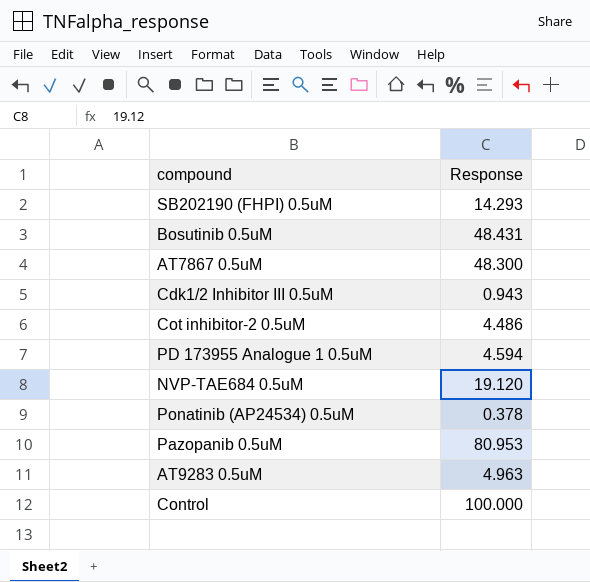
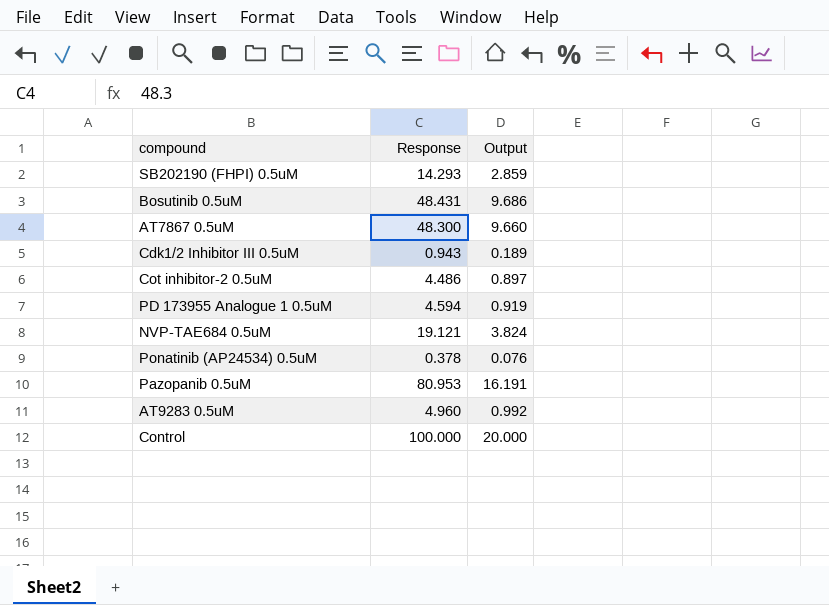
column Output | formula: none -> [Response] * 0.2
NVP-TAE684 0.5uM | Response: 19.120 -> 19.121
AT9283 0.5uM | Response: 4.963 -> 4.960

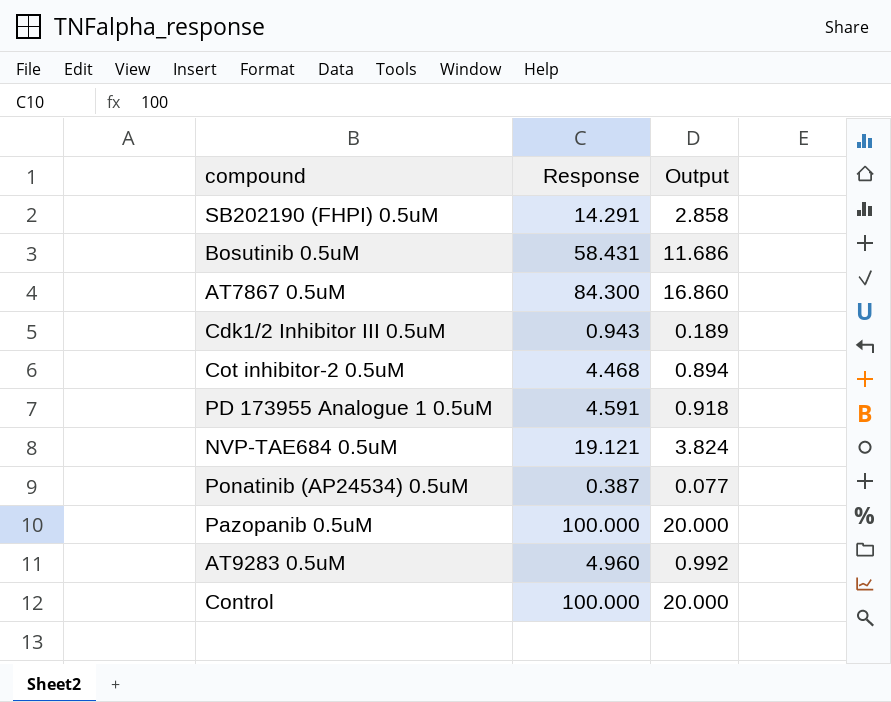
SB202190 (FHPI) 0.5uM | Response: 14.293 -> 14.291
SB202190 (FHPI) 0.5uM | Output: 2.859 -> 2.858
Bosutinib 0.5uM | Response: 48.431 -> 58.431
Bosutinib 0.5uM | Output: 9.686 -> 11.686
AT7867 0.5uM | Response: 48.300 -> 84.300
AT7867 0.5uM | Output: 9.660 -> 16.860
Cot inhibitor-2 0.5uM | Response: 4.486 -> 4.468
Cot inhibitor-2 0.5uM | Output: 0.897 -> 0.894
PD 173955 Analogue 1 0.5uM | Response: 4.594 -> 4.591
PD 173955 Analogue 1 0.5uM | Output: 0.919 -> 0.918
Ponatinib (AP24534) 0.5uM | Response: 0.378 -> 0.387
Ponatinib (AP24534) 0.5uM | Output: 0.076 -> 0.077
Pazopanib 0.5uM | Response: 80.953 -> 100.000
Pazopanib 0.5uM | Output: 16.191 -> 20.000

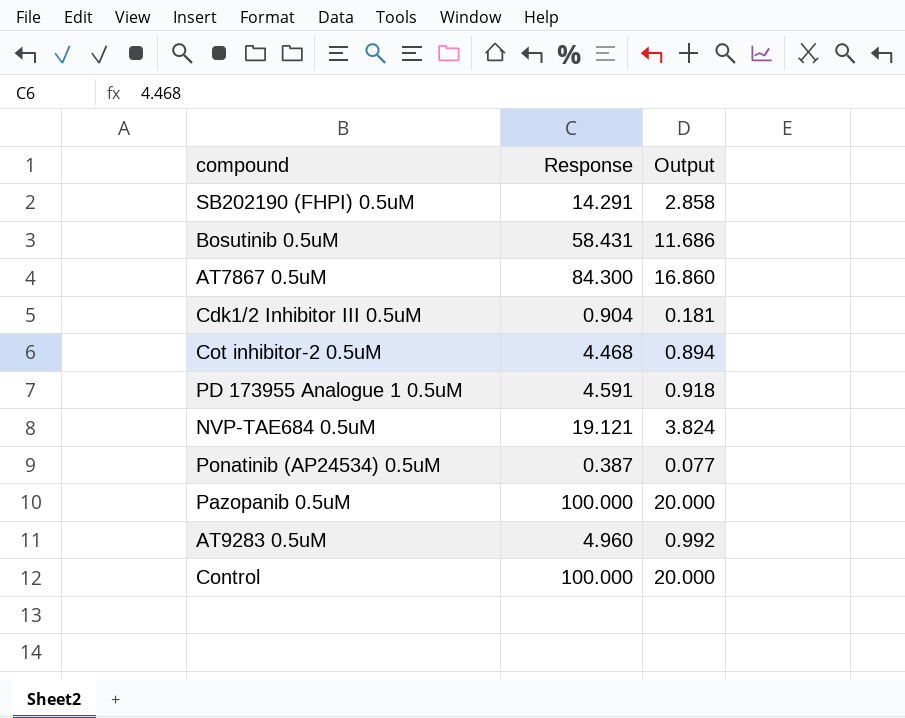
Cdk1/2 Inhibitor III 0.5uM | Response: 0.943 -> 0.904
Cdk1/2 Inhibitor III 0.5uM | Output: 0.189 -> 0.181

